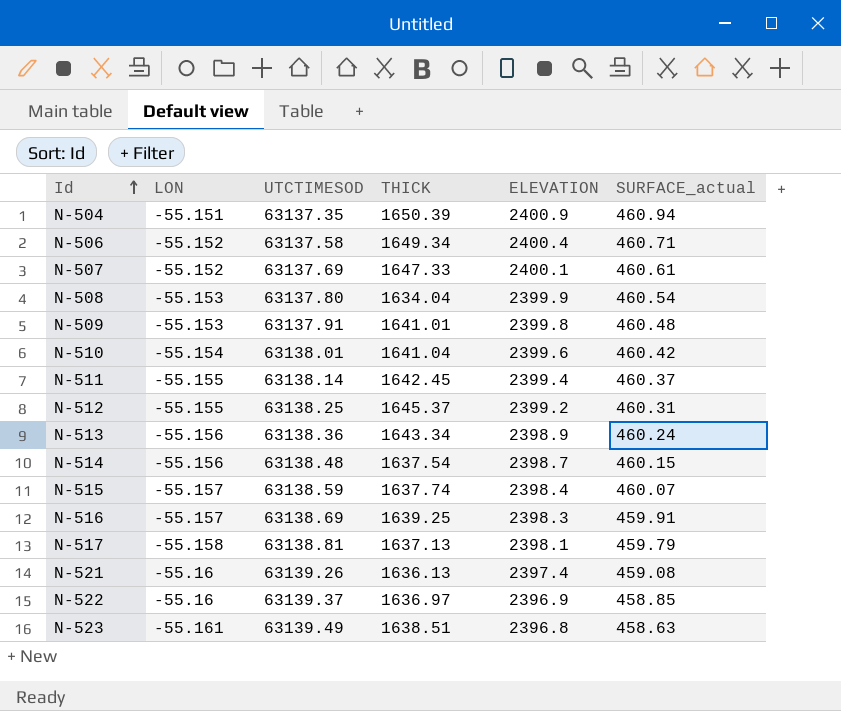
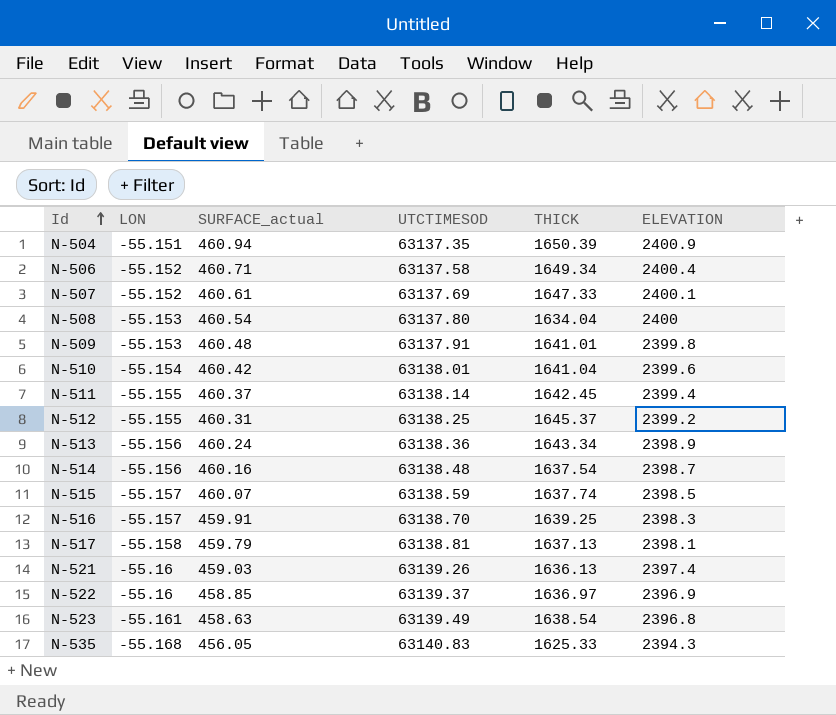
column SURFACE_actual | position: 6 -> 3
N-508 | ELEVATION: 2399.9 -> 2400
N-514 | SURFACE_actual: 460.15 -> 460.16
N-515 | ELEVATION: 2398.4 -> 2398.5
N-516 | UTCTIMESOD: 63138.69 -> 63138.70
N-521 | SURFACE_actual: 459.08 -> 459.03
N-523 | THICK: 1638.51 -> 1638.54
row N-535: none -> -55.168 | 456.05 | 63140.83 | 1625.33 | 2394.3

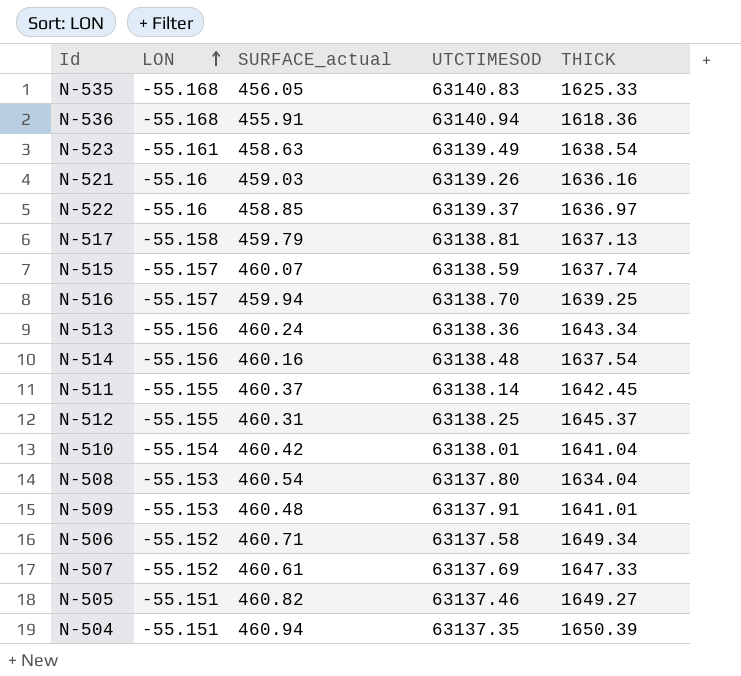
row order: Id ascending -> LON ascending
column ELEVATION | position: 6 -> none
row N-536: none -> -55.168 | 455.91 | 63140.94 | 1618.36
N-521 | THICK: 1636.13 -> 1636.16
N-516 | SURFACE_actual: 459.91 -> 459.94
row N-505: none -> -55.151 | 460.82 | 63137.46 | 1649.27

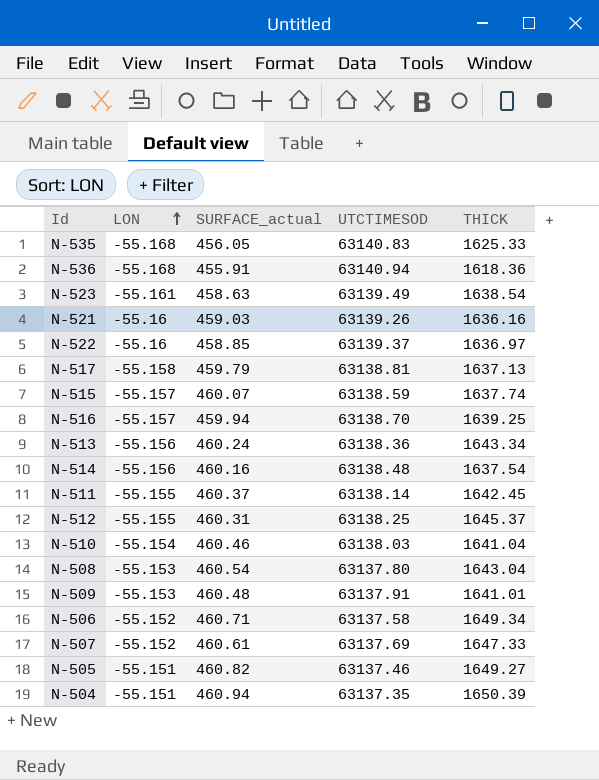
N-510 | SURFACE_actual: 460.42 -> 460.46
N-510 | UTCTIMESOD: 63138.01 -> 63138.03
N-508 | THICK: 1634.04 -> 1643.04

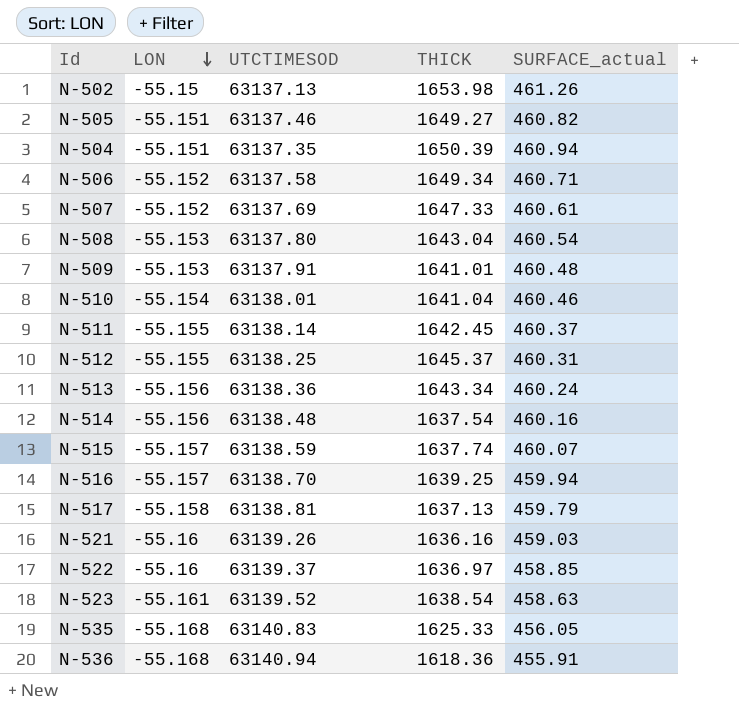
row order: LON ascending -> LON descending
column SURFACE_actual | position: 3 -> 5
row N-502: none -> -55.15 | 63137.13 | 1653.98 | 461.26
N-510 | UTCTIMESOD: 63138.03 -> 63138.01
N-523 | UTCTIMESOD: 63139.49 -> 63139.52

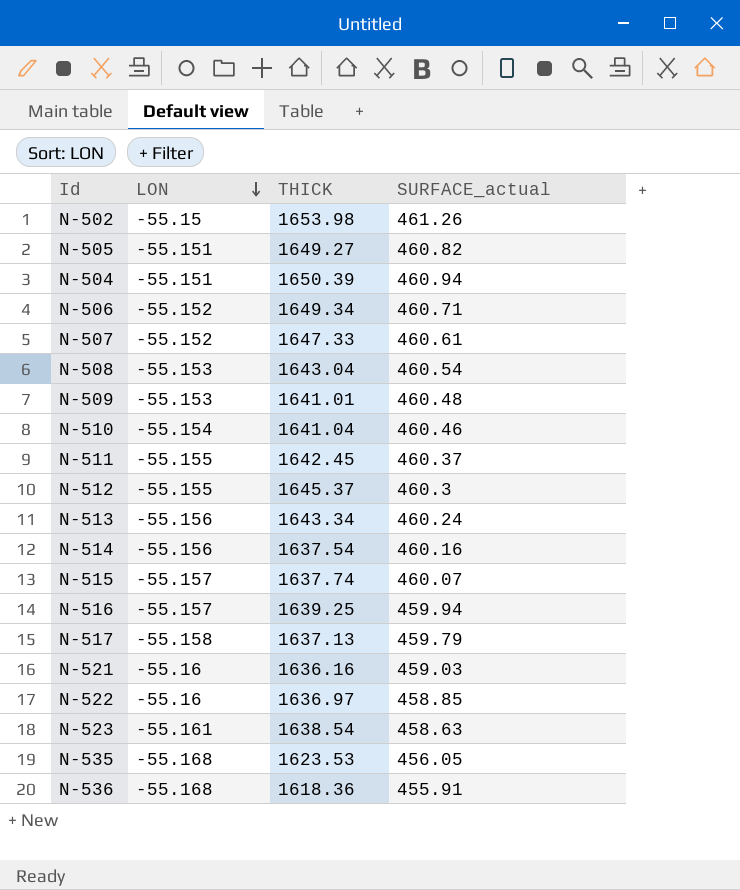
column UTCTIMESOD | position: 3 -> none
N-512 | SURFACE_actual: 460.31 -> 460.3
N-535 | THICK: 1625.33 -> 1623.53

